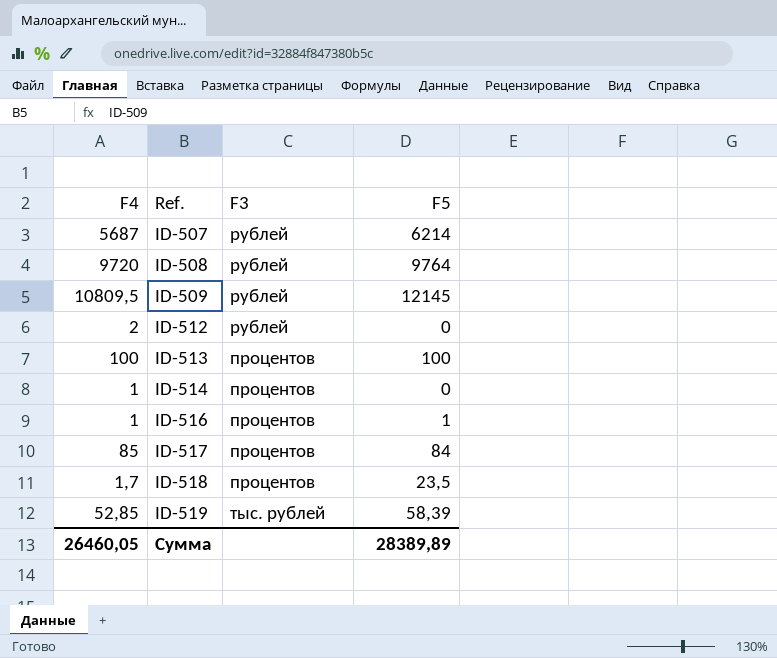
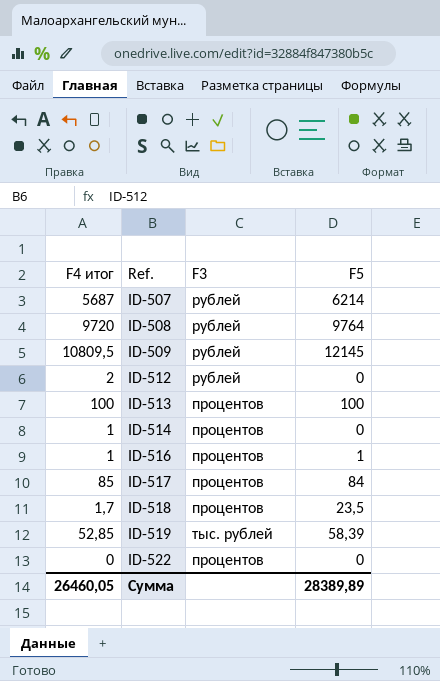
column name: F4 -> F4 итог
row ID-522: none -> 0 | процентов | 0

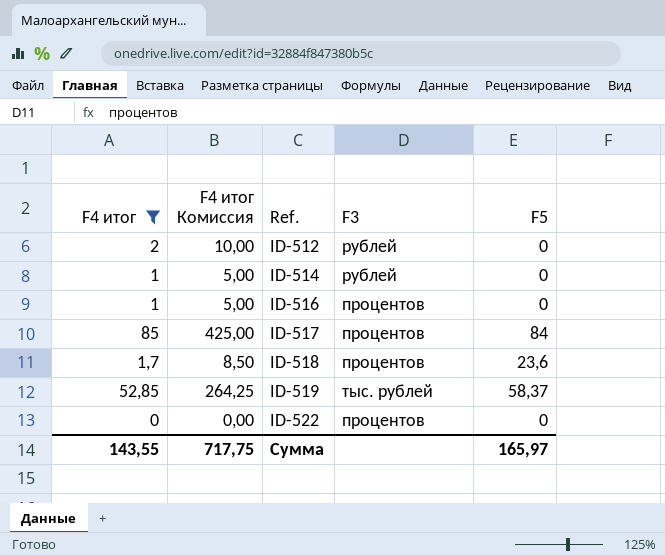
filter: none -> F4 итог <= 85
column F4 итог Комиссия | formula: none -> [F4 итог] * 5
ID-514 | F3: процентов -> рублей
ID-516 | F5: 1 -> 0
ID-518 | F5: 23,5 -> 23,6
ID-519 | F5: 58,39 -> 58,37
Сумма | F4 итог: 26460,05 -> 143,55
Сумма | F5: 28389,89 -> 165,97

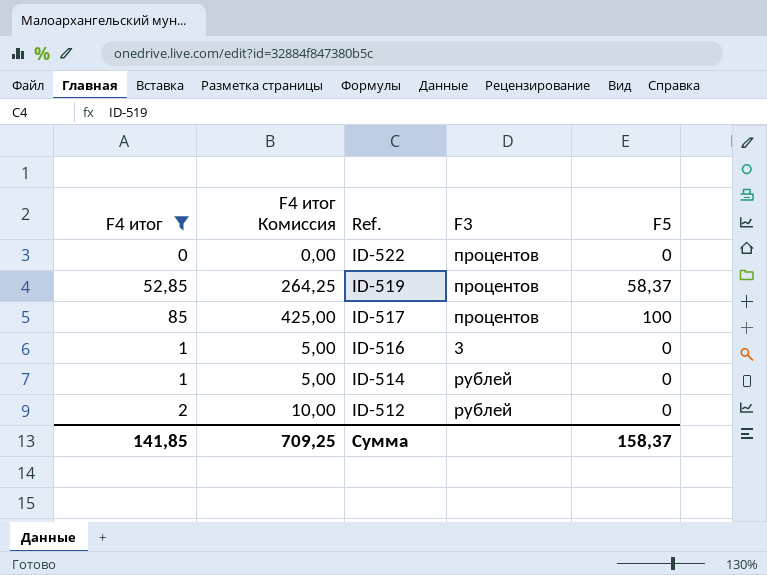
row order: Ref. ascending -> Ref. descending
row ID-518: 1,7 | 8,50 | процентов | 23,6 -> none
ID-519 | F3: тыс. рублей -> процентов
ID-517 | F5: 84 -> 100
ID-516 | F3: процентов -> 3
Сумма | F4 итог: 143,55 -> 141,85
Сумма | F4 итог Комиссия: 717,75 -> 709,25
Сумма | F5: 165,97 -> 158,37

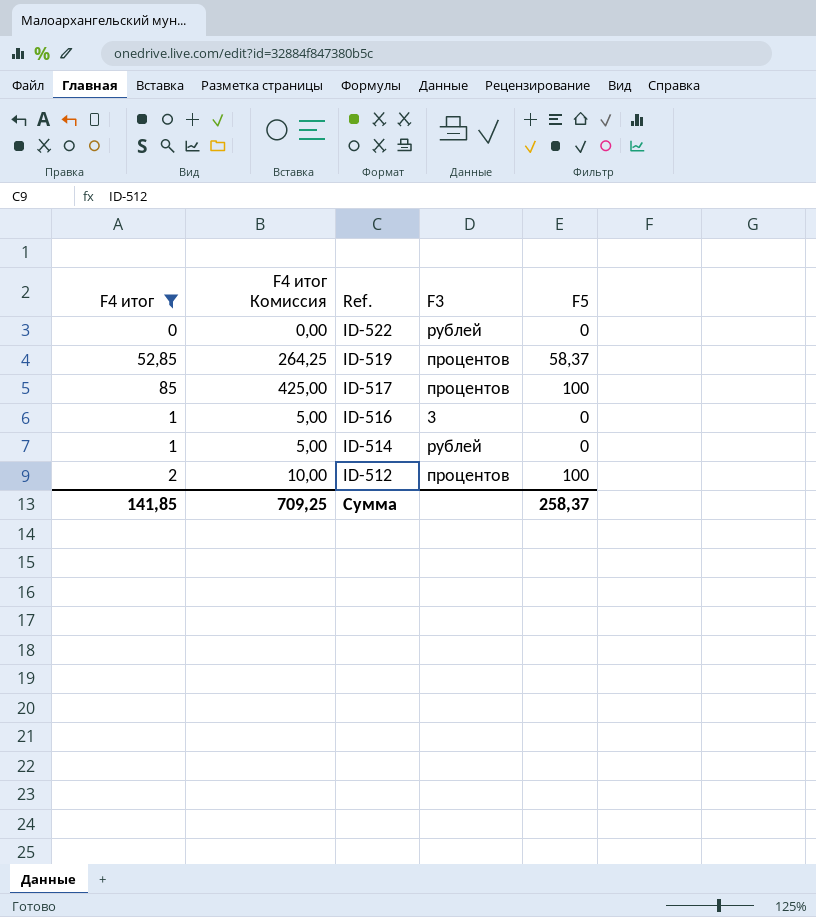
ID-522 | F3: процентов -> рублей
ID-512 | F3: рублей -> процентов
ID-512 | F5: 0 -> 100
Сумма | F5: 158,37 -> 258,37

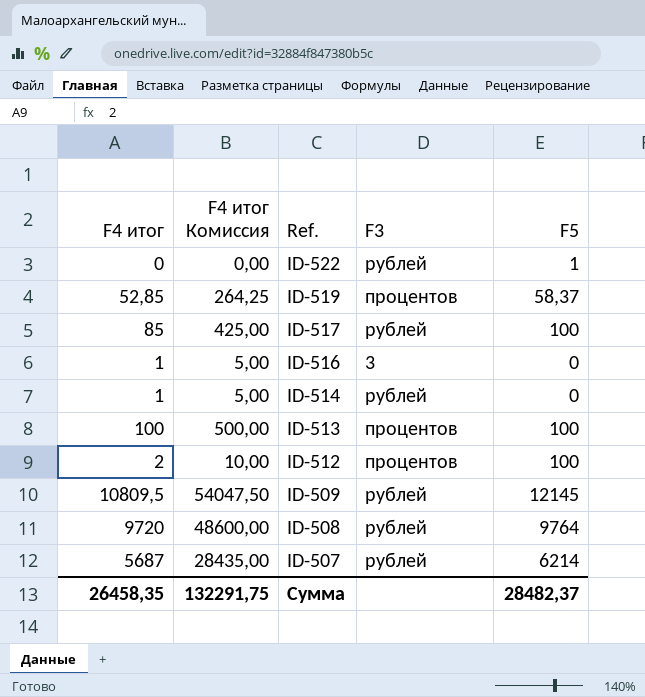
filter: F4 итог <= 85 -> none
ID-522 | F5: 0 -> 1
ID-517 | F3: процентов -> рублей
Сумма | F4 итог: 141,85 -> 26458,35
Сумма | F4 итог Комиссия: 709,25 -> 132291,75
Сумма | F5: 258,37 -> 28482,37

